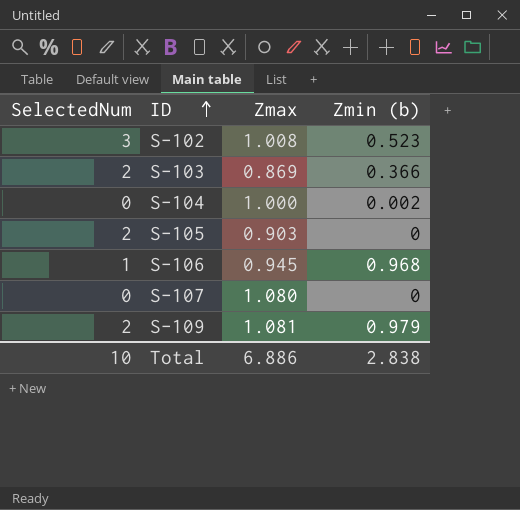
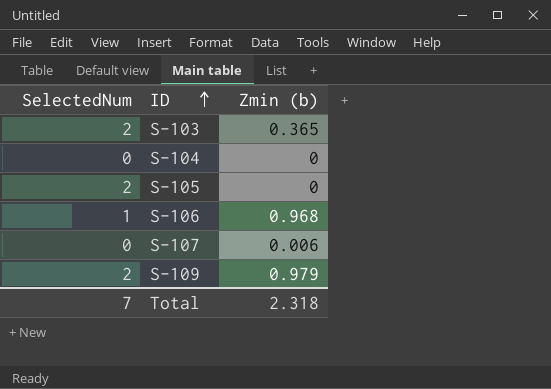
column Zmax | position: 3 -> none
row S-102: 3 | 1.008 | 0.523 -> none
S-103 | Zmin (b): 0.366 -> 0.365
S-104 | Zmin (b): 0.002 -> 0
S-107 | Zmin (b): 0 -> 0.006
Total | SelectedNum: 10 -> 7
Total | Zmin (b): 2.838 -> 2.318

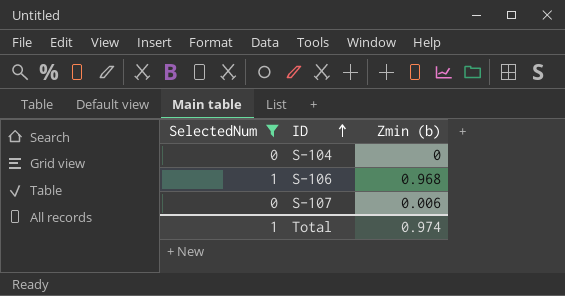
filter: none -> SelectedNum != 2
Total | SelectedNum: 7 -> 1
Total | Zmin (b): 2.318 -> 0.974

